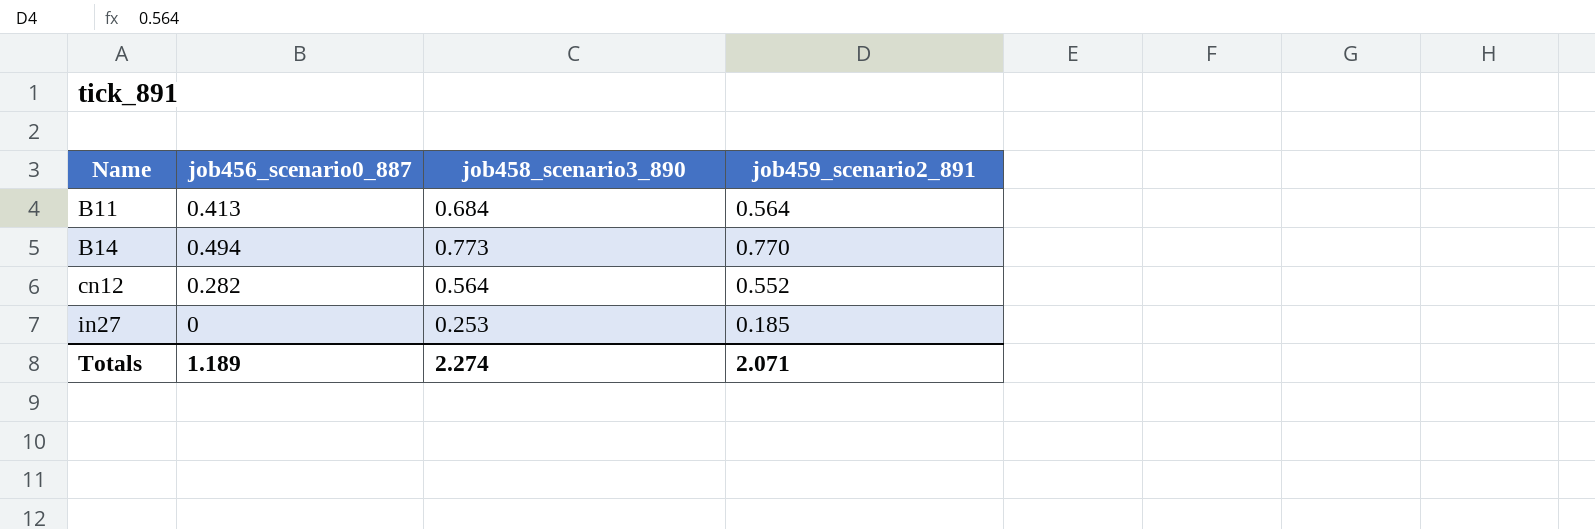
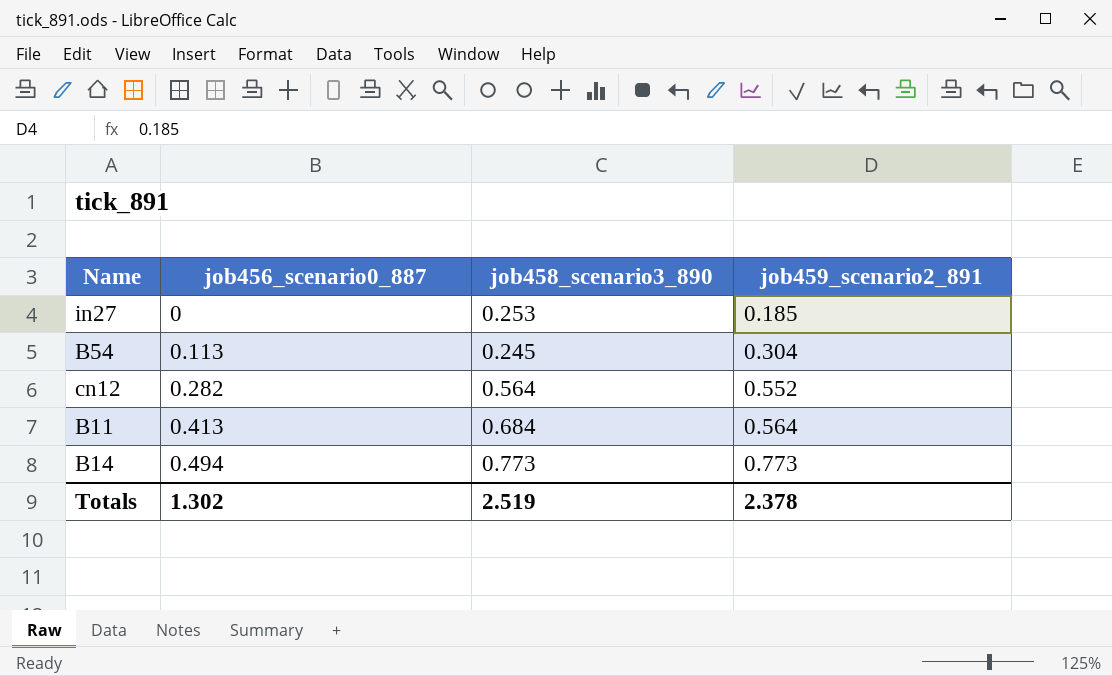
row order: Name ascending -> job456_scenario0_887 ascending
row B54: none -> 0.113 | 0.245 | 0.304
B14 | job459_scenario2_891: 0.770 -> 0.773
Totals | job456_scenario0_887: 1.189 -> 1.302
Totals | job458_scenario3_890: 2.274 -> 2.519
Totals | job459_scenario2_891: 2.071 -> 2.378

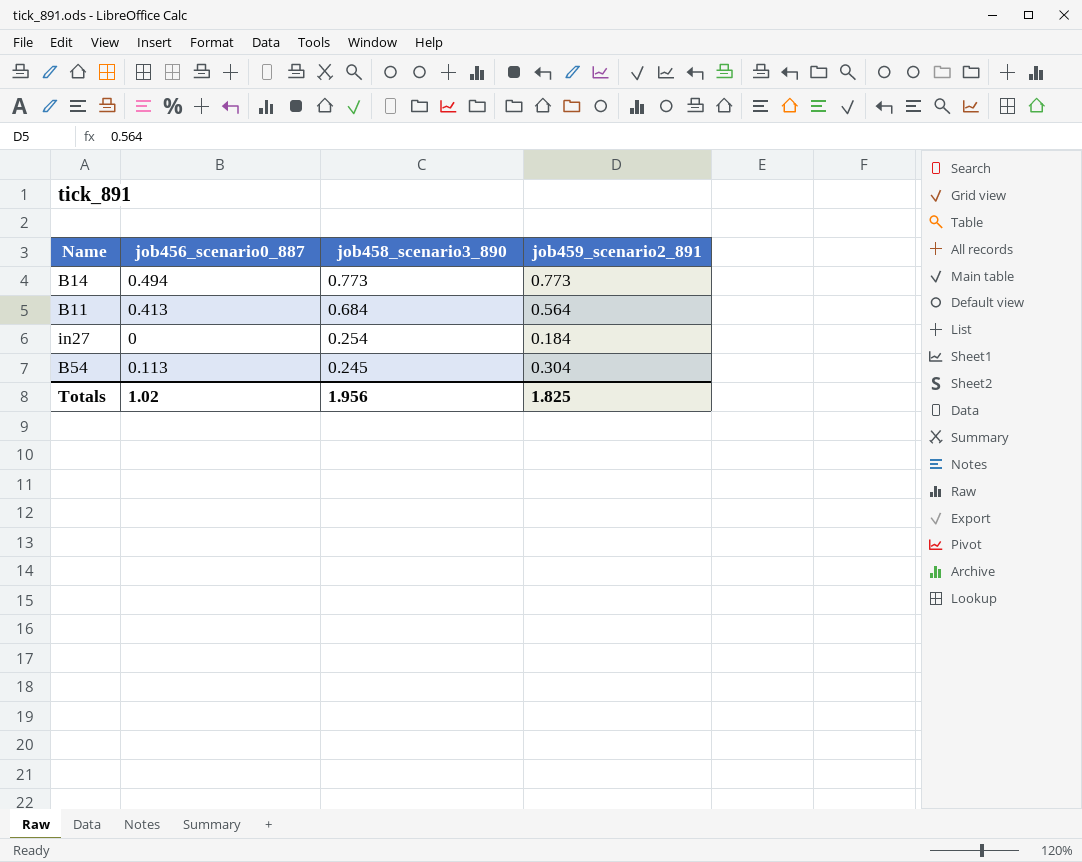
row order: job456_scenario0_887 ascending -> job458_scenario3_890 descending
row cn12: 0.282 | 0.564 | 0.552 -> none
in27 | job458_scenario3_890: 0.253 -> 0.254
in27 | job459_scenario2_891: 0.185 -> 0.184
Totals | job456_scenario0_887: 1.302 -> 1.02
Totals | job458_scenario3_890: 2.519 -> 1.956
Totals | job459_scenario2_891: 2.378 -> 1.825

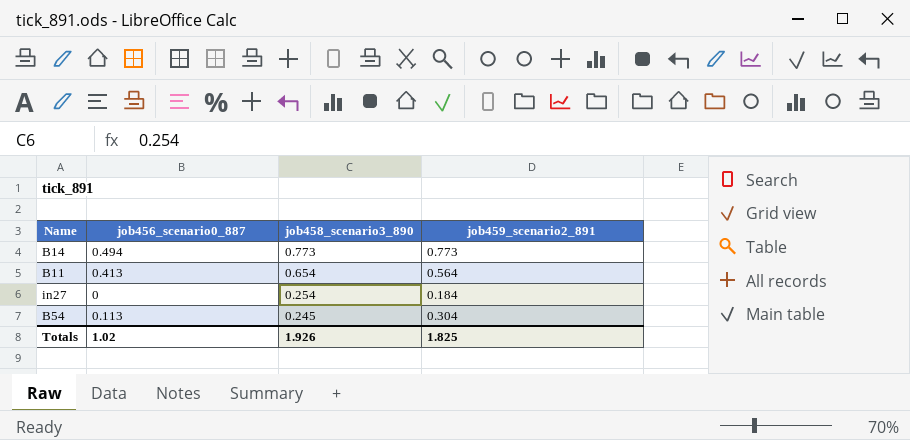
B11 | job458_scenario3_890: 0.684 -> 0.654
Totals | job458_scenario3_890: 1.956 -> 1.926

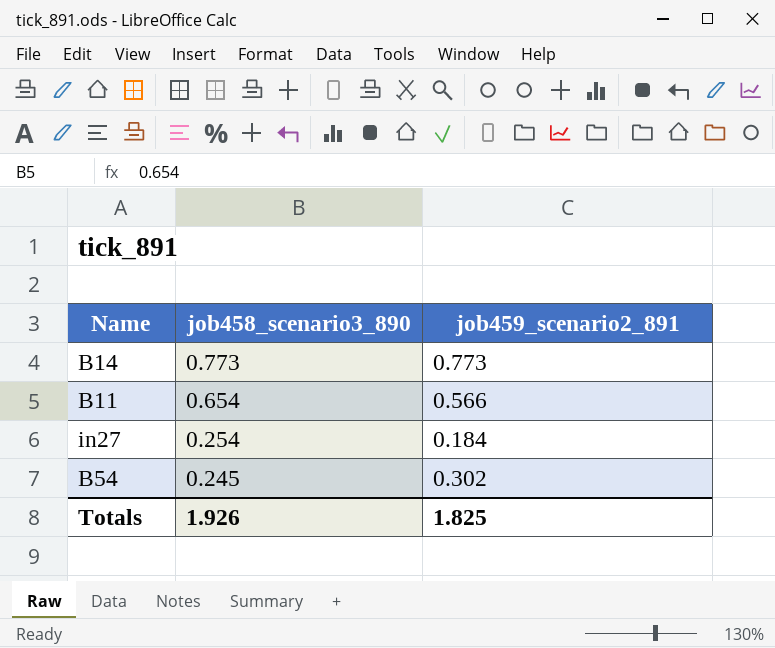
column job456_scenario0_887 | position: 2 -> none
B11 | job459_scenario2_891: 0.564 -> 0.566
B54 | job459_scenario2_891: 0.304 -> 0.302

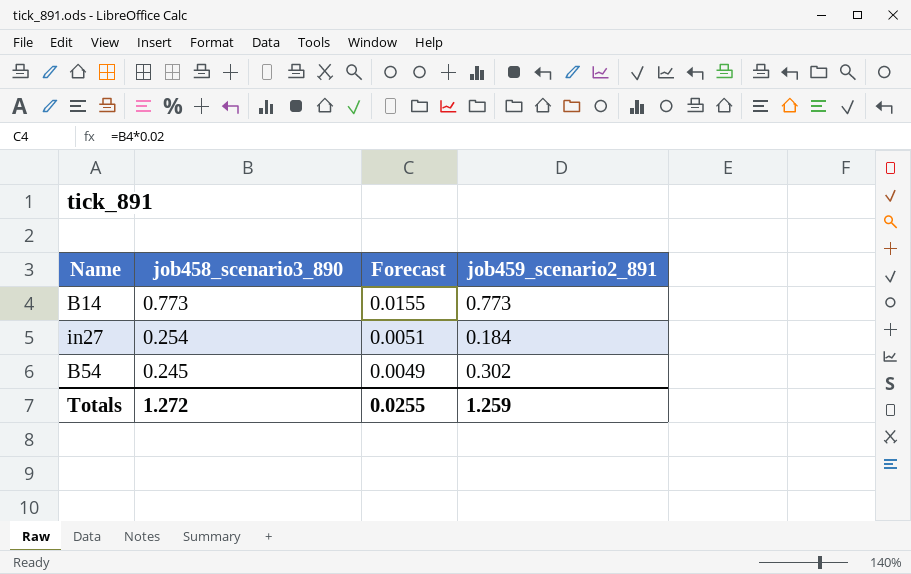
column Forecast | formula: none -> [job458_scenario3_890] * 0.02
row B11: 0.654 | 0.566 -> none
Totals | job458_scenario3_890: 1.926 -> 1.272
Totals | job459_scenario2_891: 1.825 -> 1.259

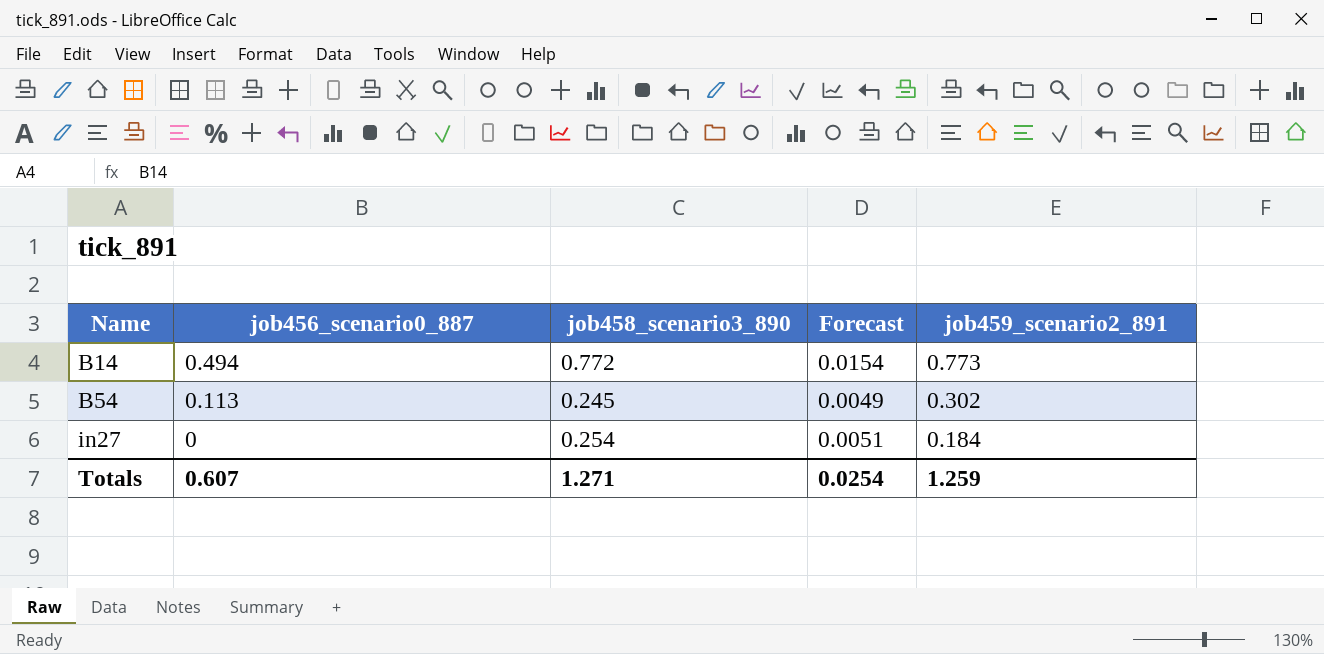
row order: job458_scenario3_890 descending -> Name ascending
column job456_scenario0_887 | position: none -> 2
B14 | job458_scenario3_890: 0.773 -> 0.772
B14 | Forecast: 0.0155 -> 0.0154
Totals | job458_scenario3_890: 1.272 -> 1.271
Totals | Forecast: 0.0255 -> 0.0254

